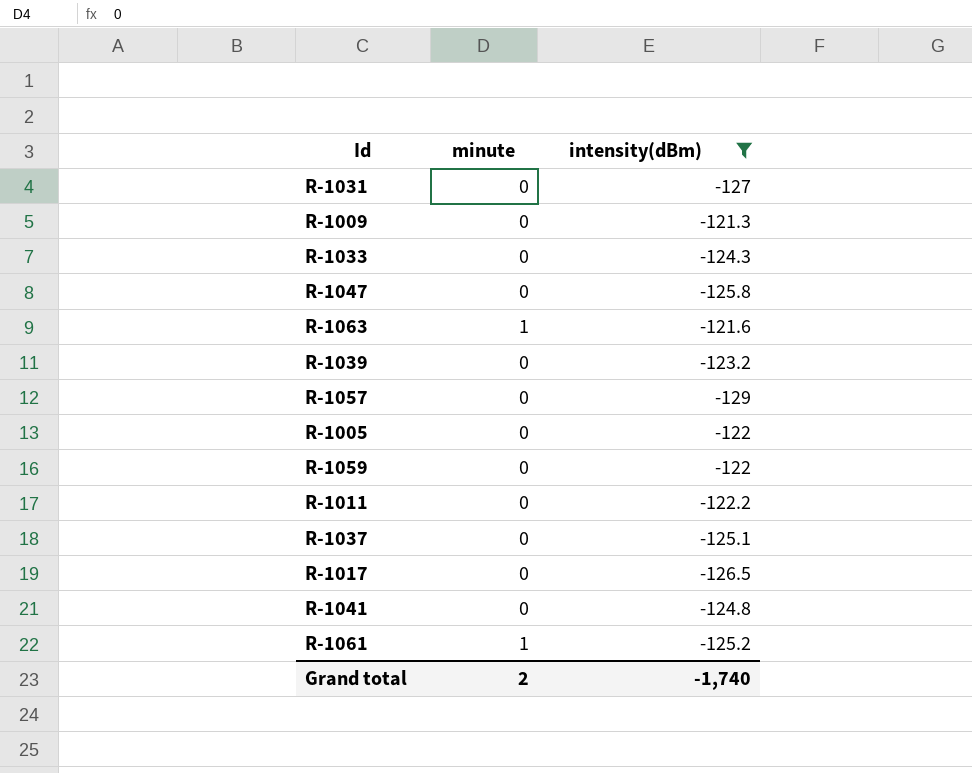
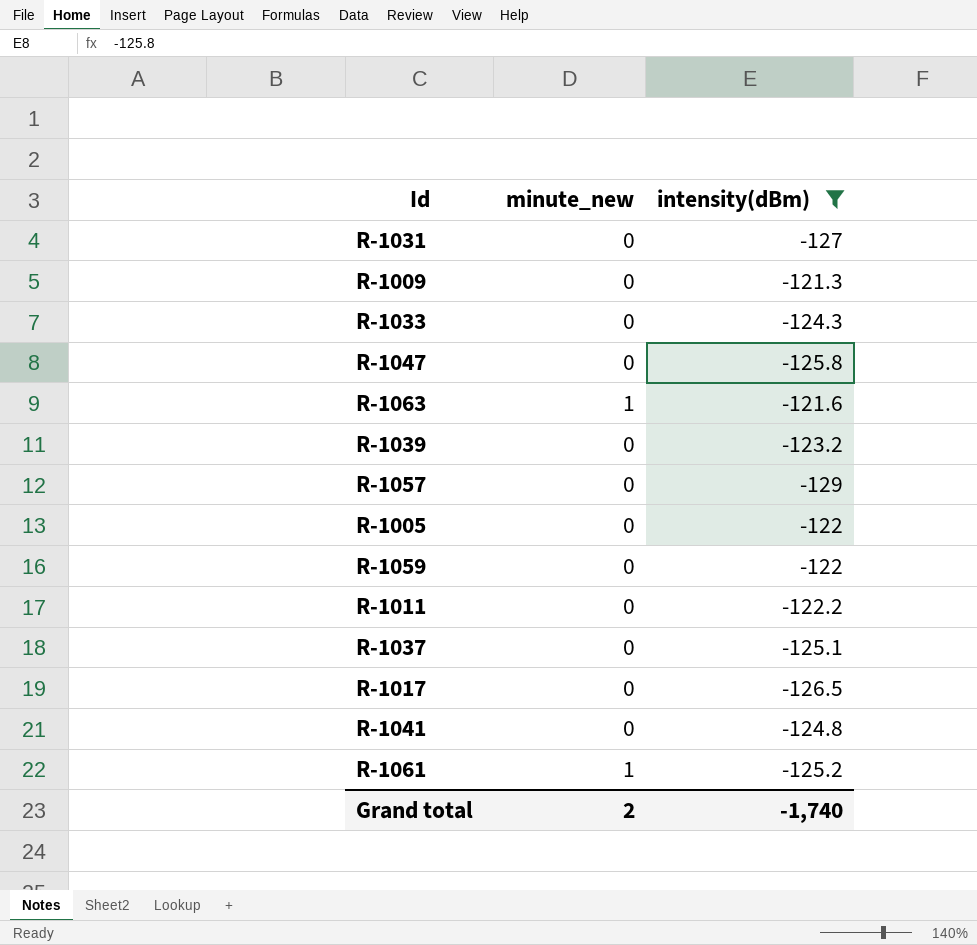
column name: minute -> minute_new

